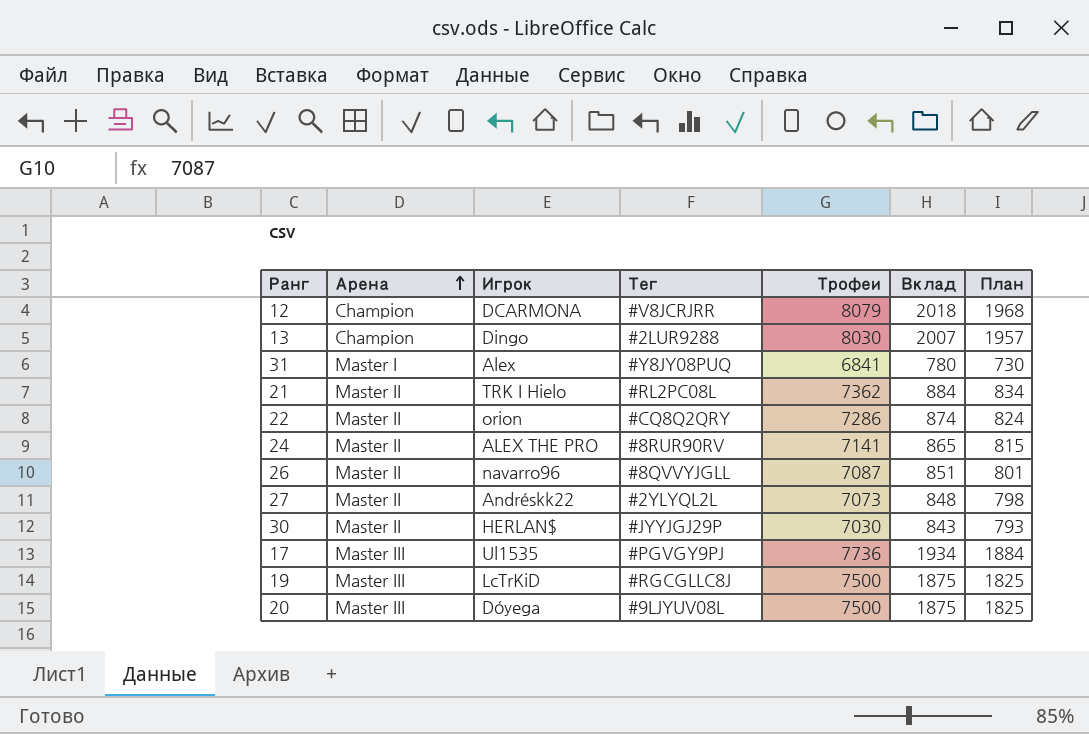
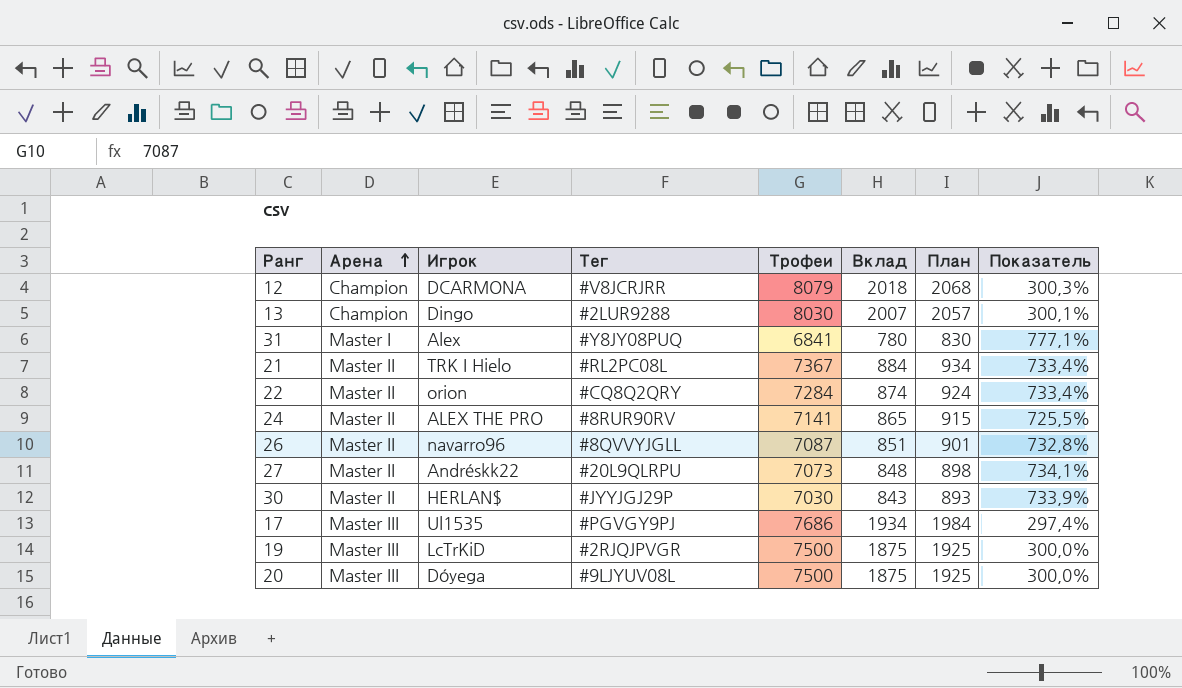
column План | formula: [Вклад] - 50 -> [Вклад] + 50
column Показатель | formula: none -> ([Трофеи] - [Вклад]) / [Вклад]
21 | Трофеи: 7362 -> 7367
22 | Трофеи: 7286 -> 7284
27 | Тег: #2YLYQL2L -> #20L9QLRPU
17 | Трофеи: 7736 -> 7686
19 | Тег: #RGCGLLC8J -> #2RJQJPVGR

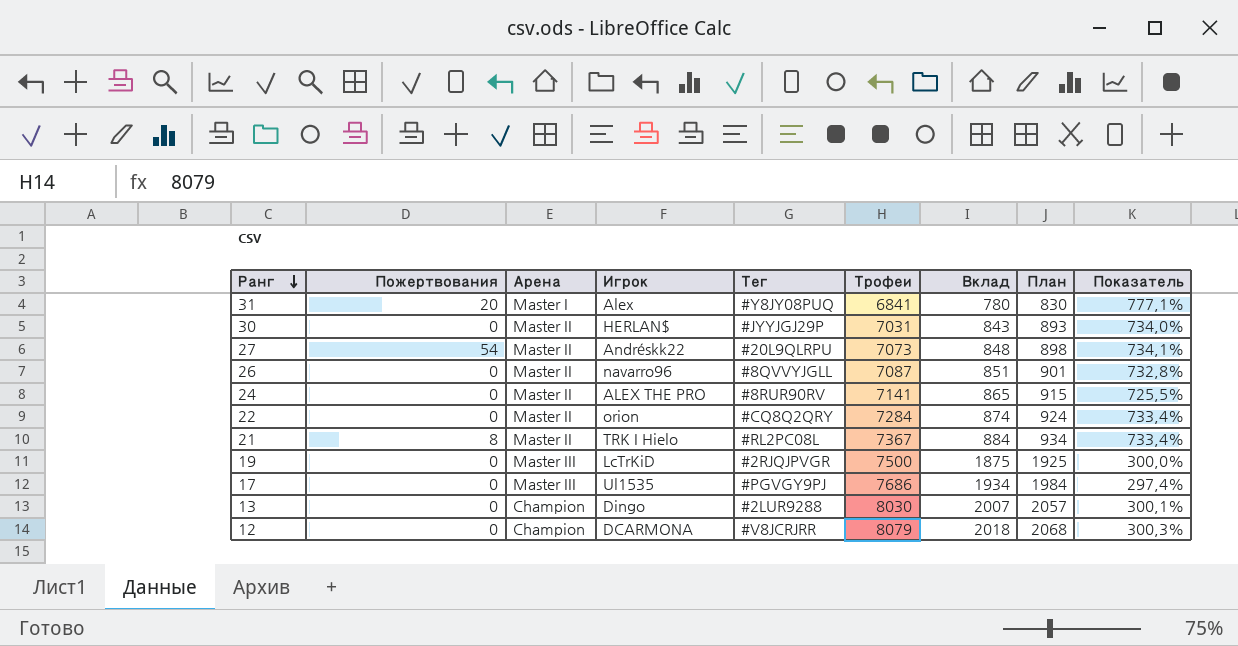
row order: Арена ascending -> Ранг descending
column Пожертвования | position: none -> 2
row 20: Master III | Dóyega | #9LJYUV08L | 7500 | 1875 | 1925 | 300,0% -> none
30 | Трофеи: 7030 -> 7031
30 | Показатель: 733,9% -> 734,0%

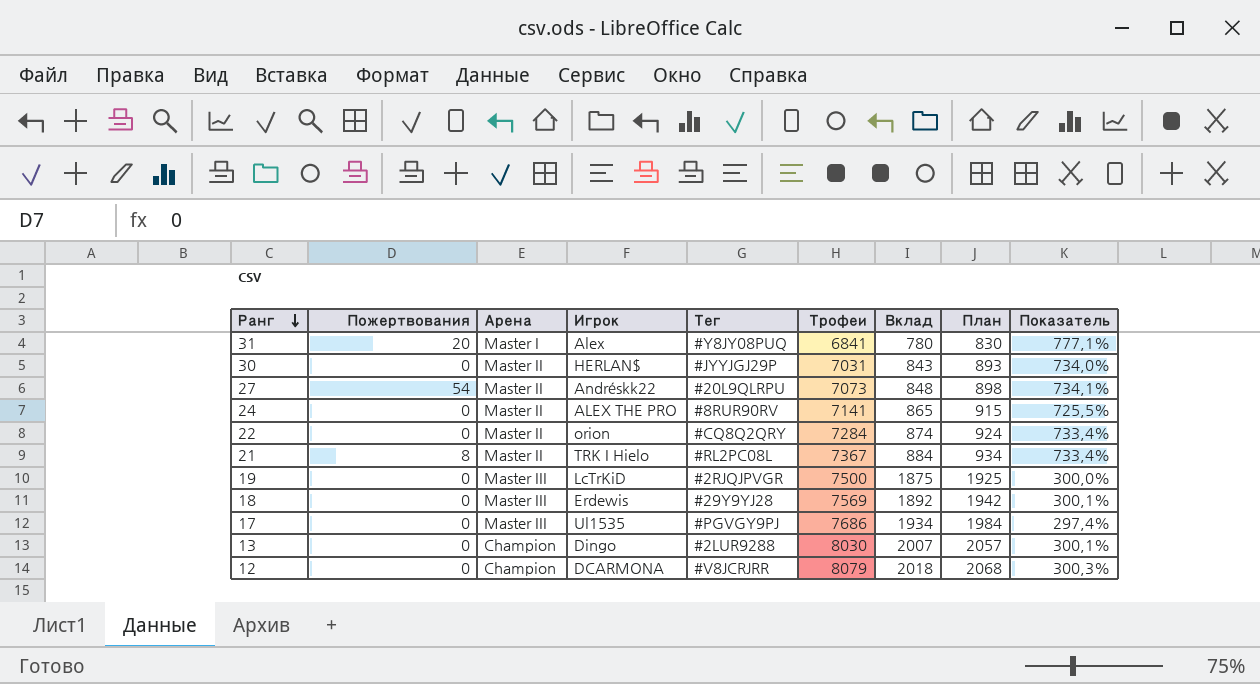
row 26: 0 | Master II | navarro96 | #8QVVYJGLL | 7087 | 851 | 901 | 732,8% -> none
row 18: none -> 0 | Master III | Erdewis | #29Y9YJ28 | 7569 | 1892 | 1942 | 300,1%

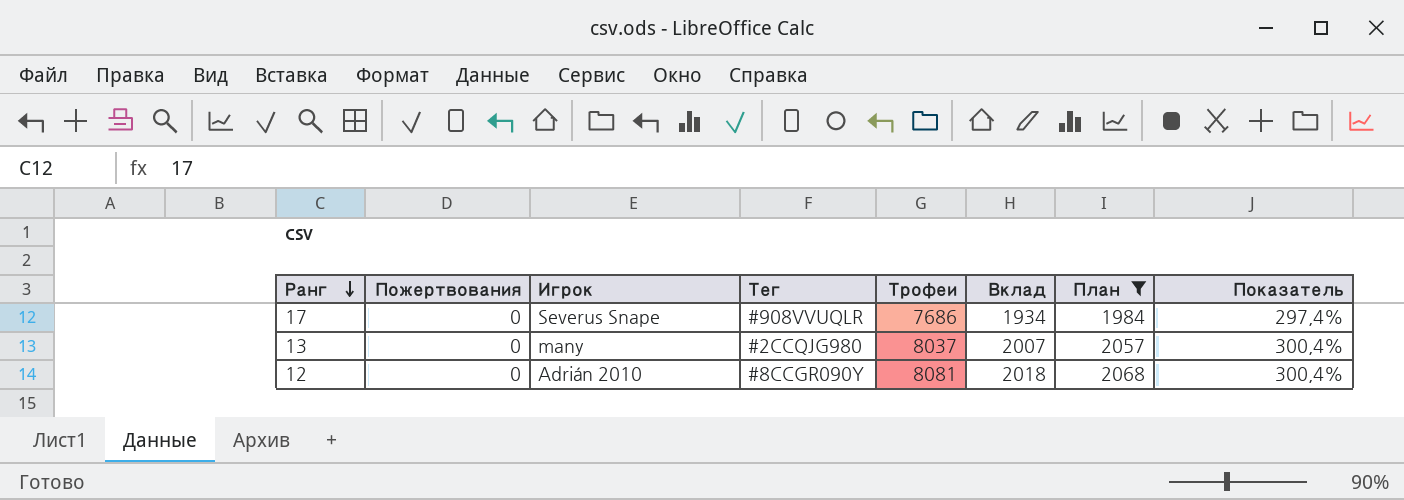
filter: none -> План >= 1984
column Арена | position: 3 -> none
17 | Игрок: Ul1535 -> Severus Snape
17 | Тег: #PGVGY9PJ -> #908VVUQLR
13 | Игрок: Dingo -> many
13 | Тег: #2LUR9288 -> #2CCQJG980
13 | Трофеи: 8030 -> 8037
13 | Показатель: 300,1% -> 300,4%
12 | Игрок: DCARMONA -> Adrián 2010
12 | Тег: #V8JCRJRR -> #8CCGR090Y
12 | Трофеи: 8079 -> 8081
12 | Показатель: 300,3% -> 300,4%

